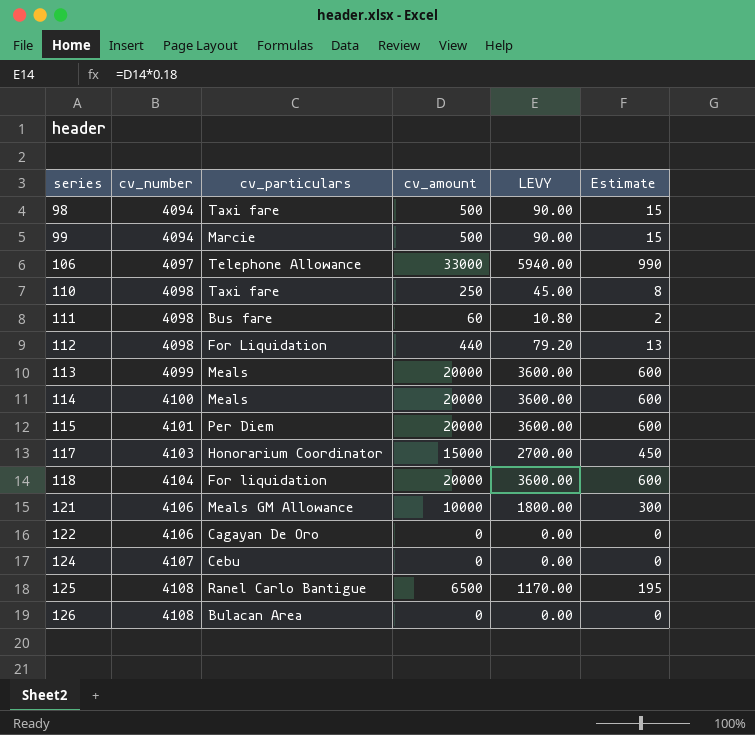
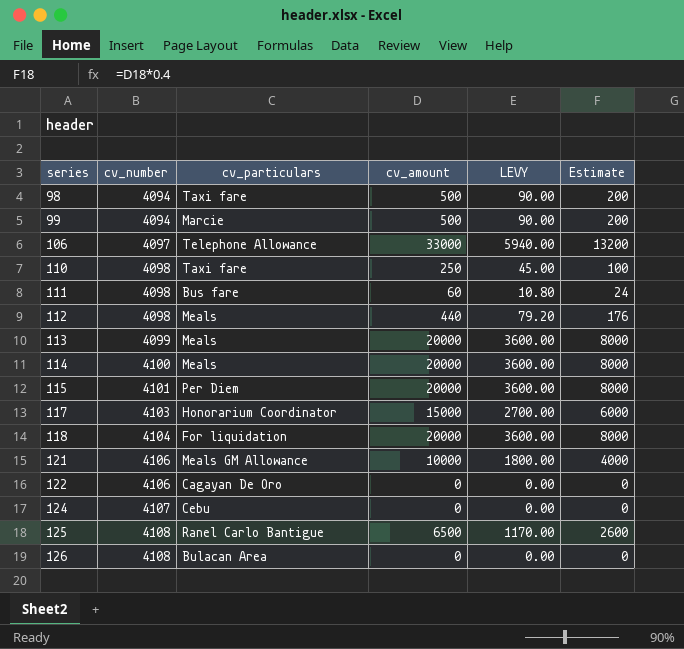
column Estimate | formula: [cv_amount] * 0.03 -> [cv_amount] * 0.4
112 | cv_particulars: For Liquidation -> Meals

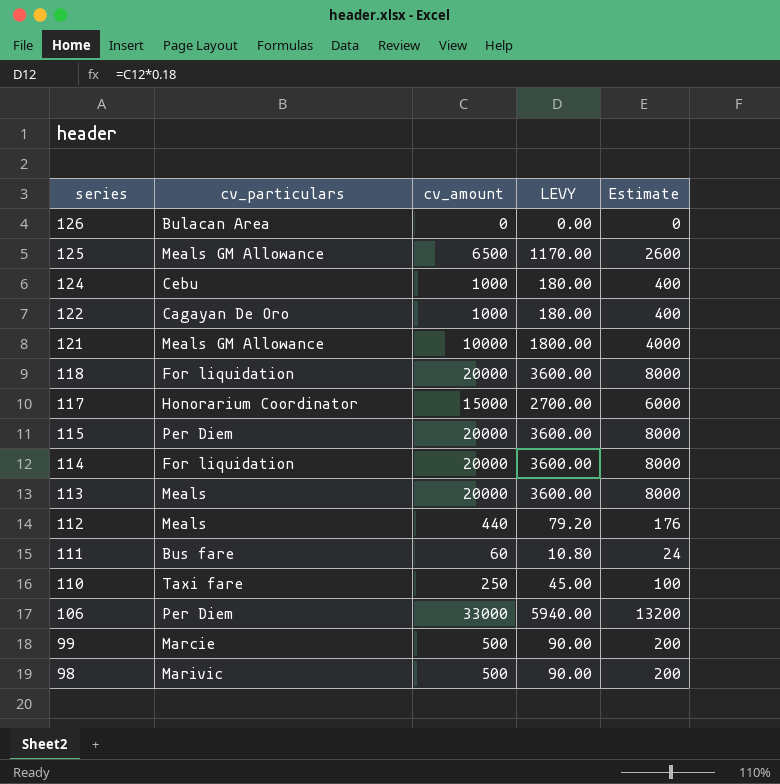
row order: series ascending -> series descending
column cv_number | position: 2 -> none
125 | cv_particulars: Ranel Carlo Bantigue -> Meals GM Allowance
124 | cv_amount: 0 -> 1000
124 | LEVY: 0.00 -> 180.00
124 | Estimate: 0 -> 400
122 | cv_amount: 0 -> 1000
122 | LEVY: 0.00 -> 180.00
122 | Estimate: 0 -> 400
114 | cv_particulars: Meals -> For liquidation
106 | cv_particulars: Telephone Allowance -> Per Diem
98 | cv_particulars: Taxi fare -> Marivic

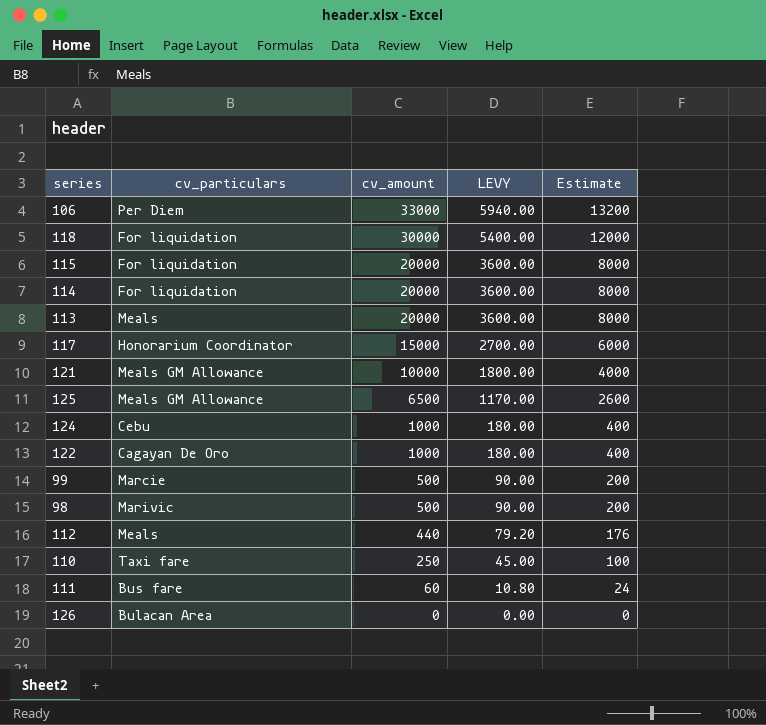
row order: series descending -> cv_amount descending
118 | cv_amount: 20000 -> 30000
118 | LEVY: 3600.00 -> 5400.00
118 | Estimate: 8000 -> 12000
115 | cv_particulars: Per Diem -> For liquidation

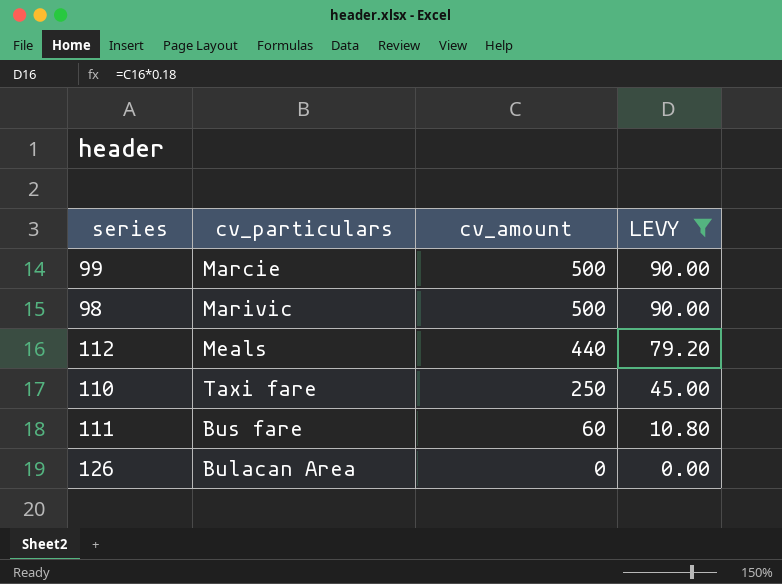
filter: none -> LEVY <= 90.00
column Estimate | formula: [cv_amount] * 0.4 -> none

